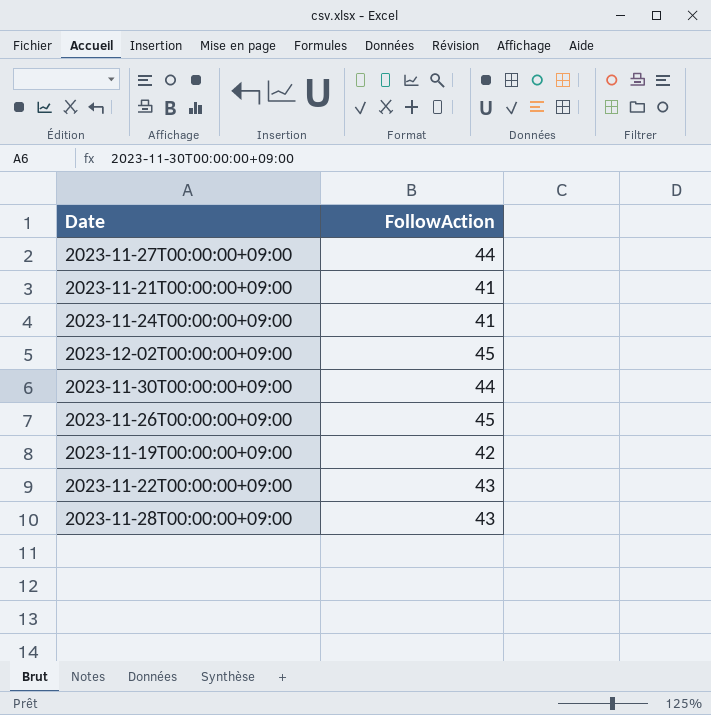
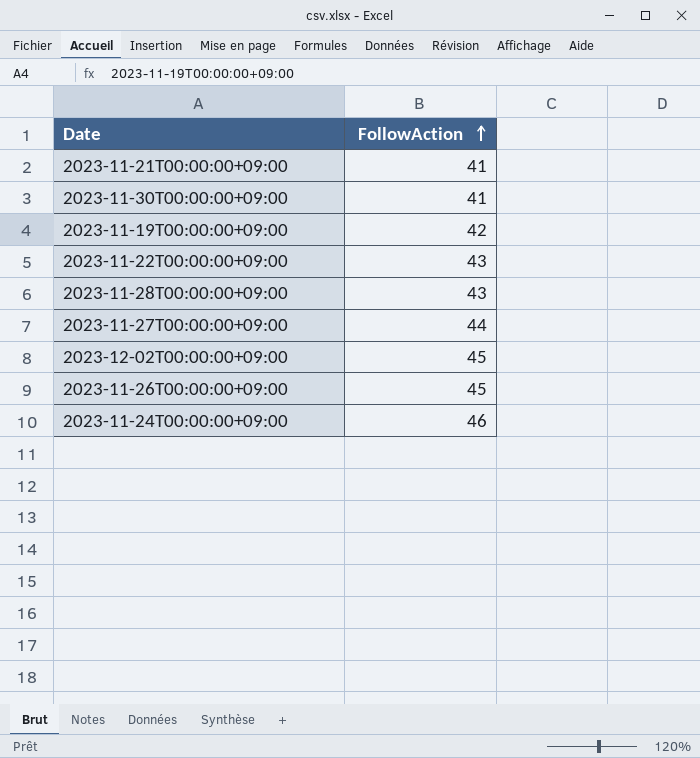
row order: none -> FollowAction ascending
2023-11-30T00:00:00+09:00 | FollowAction: 44 -> 41
2023-11-24T00:00:00+09:00 | FollowAction: 41 -> 46

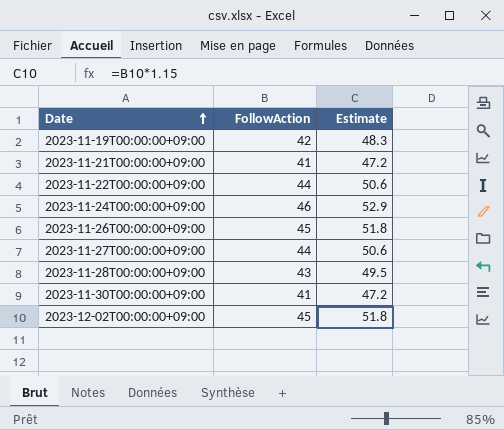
row order: FollowAction ascending -> Date ascending
column Estimate | formula: none -> [FollowAction] * 1.15
2023-11-22T00:00:00+09:00 | FollowAction: 43 -> 44

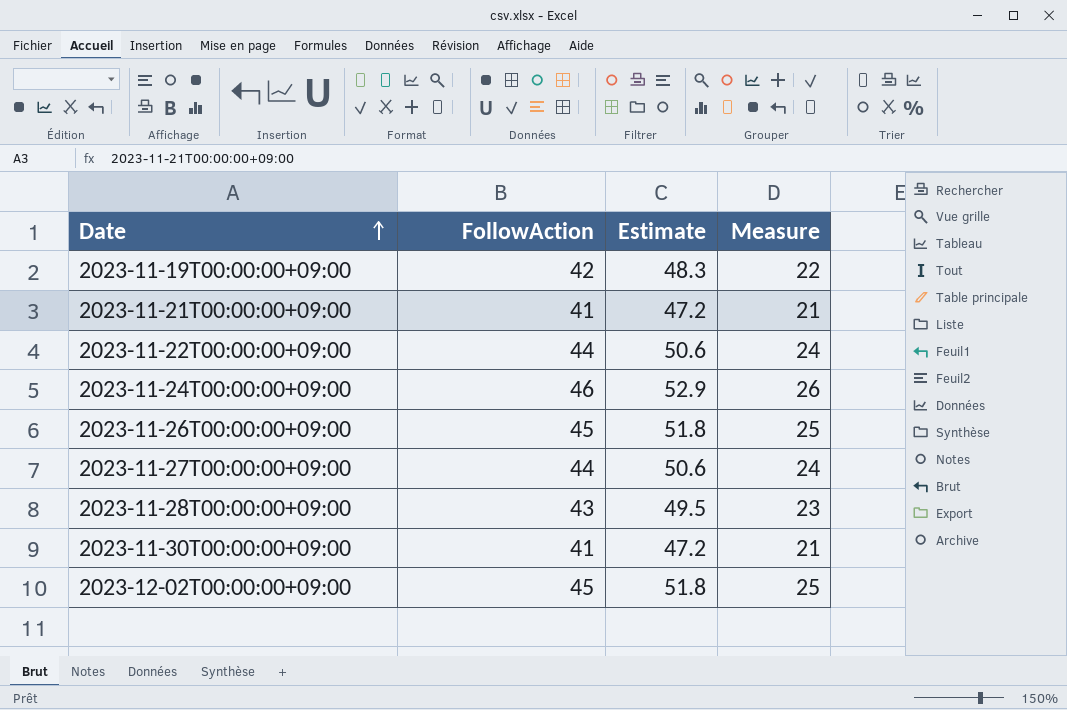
column Measure | formula: none -> [FollowAction] - 20

